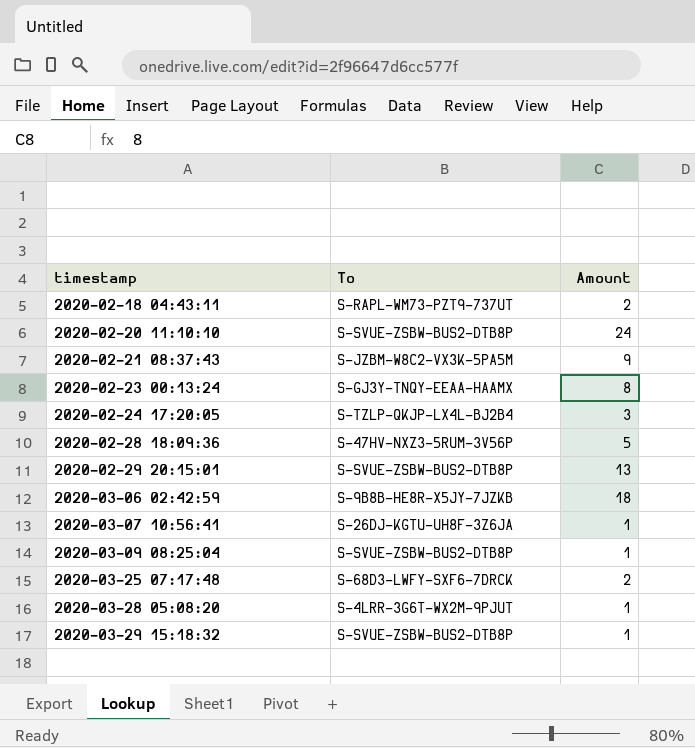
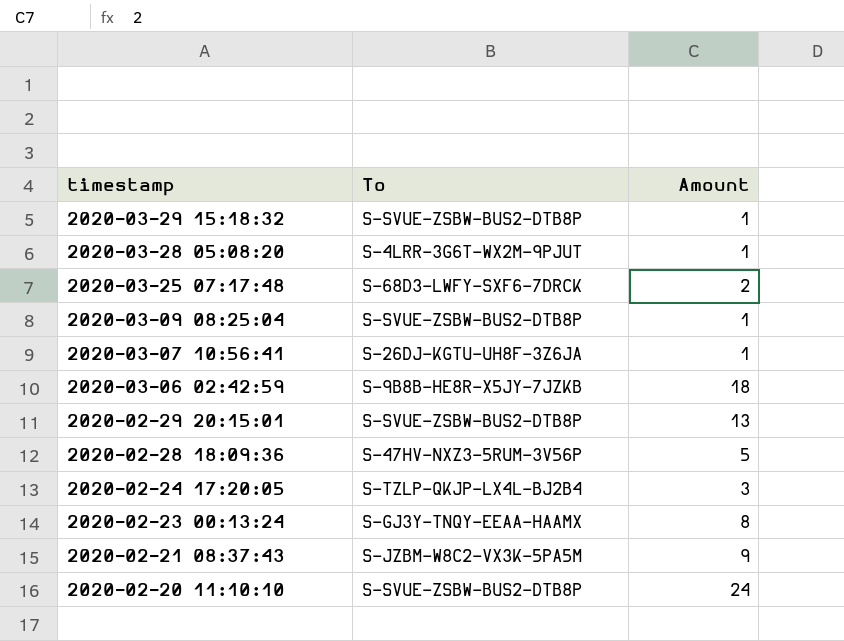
row order: timestamp ascending -> timestamp descending
row 2020-02-18 04:43:11: S-RAPL-WM73-PZT9-737UT | 2 -> none

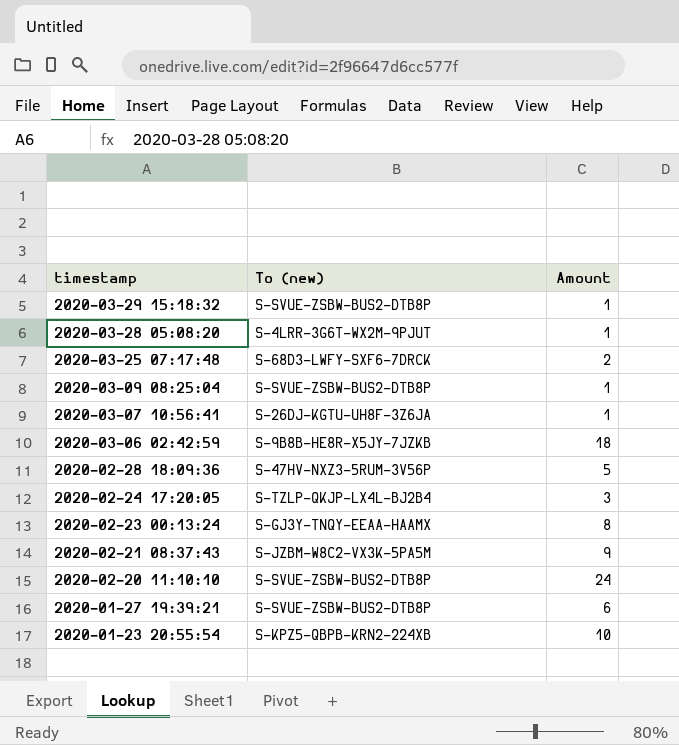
column name: To -> To (new)
row 2020-02-29 20:15:01: S-SVUE-ZSBW-BUS2-DTB8P | 13 -> none
row 2020-01-27 19:39:21: none -> S-SVUE-ZSBW-BUS2-DTB8P | 6
row 2020-01-23 20:55:54: none -> S-KPZ5-QBPB-KRN2-224XB | 10

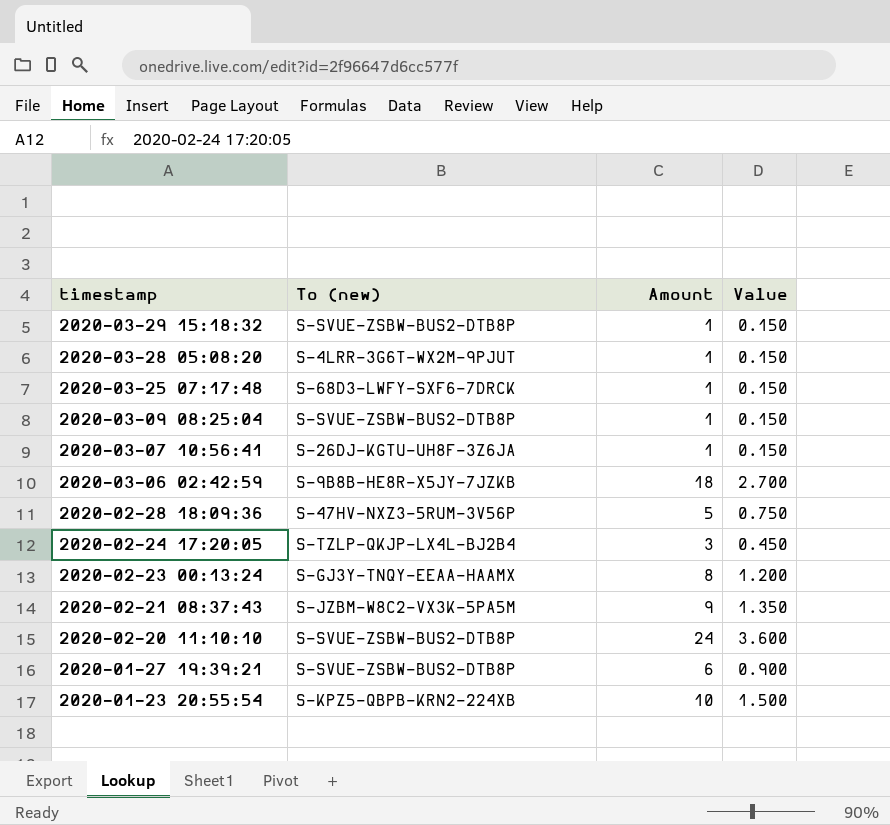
column Value | formula: none -> [Amount] * 0.15
2020-03-25 07:17:48 | Amount: 2 -> 1

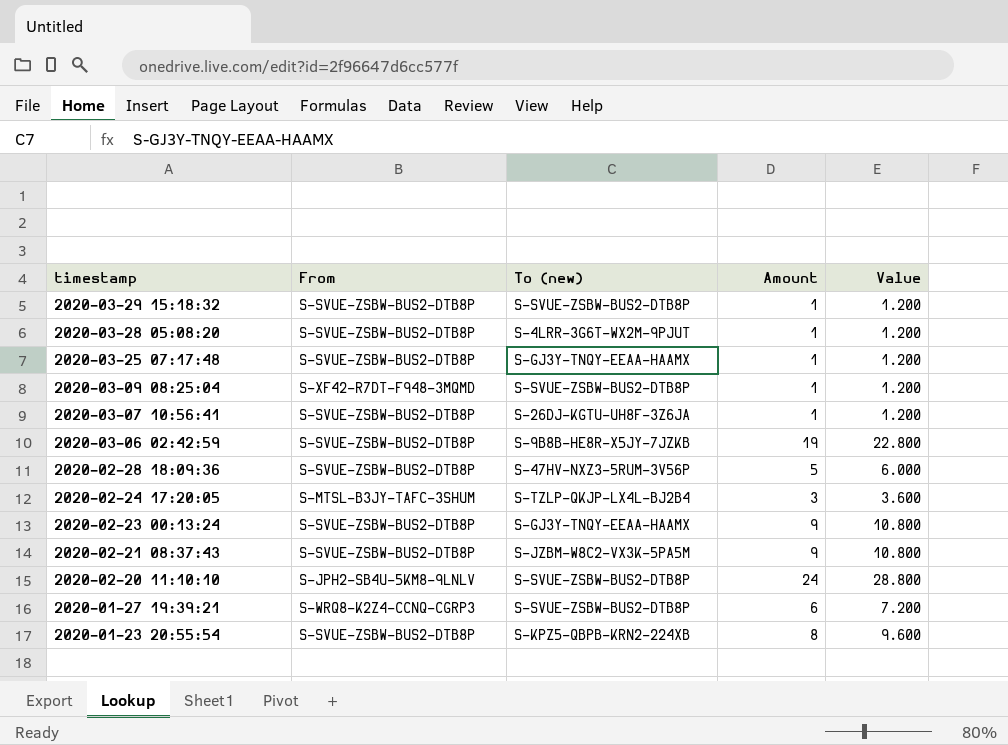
column From | position: none -> 2
column Value | formula: [Amount] * 0.15 -> [Amount] * 1.2
2020-03-25 07:17:48 | To (new): S-68D3-LWFY-SXF6-7DRCK -> S-GJ3Y-TNQY-EEAA-HAAMX
2020-03-06 02:42:59 | Amount: 18 -> 19
2020-02-23 00:13:24 | Amount: 8 -> 9
2020-01-23 20:55:54 | Amount: 10 -> 8

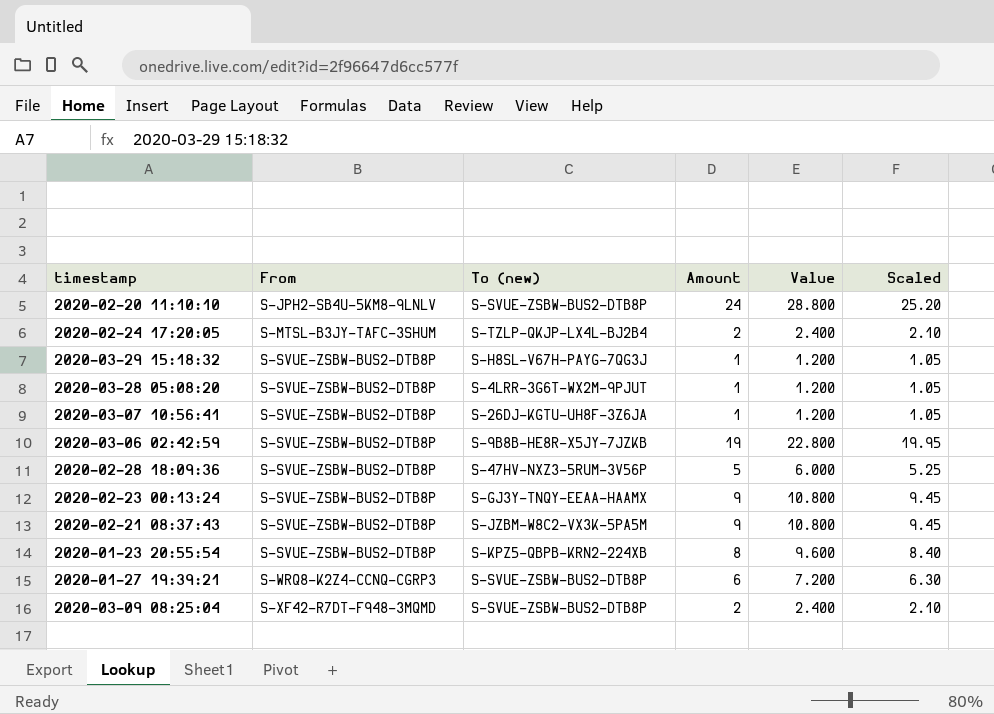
row order: timestamp descending -> From ascending
column Scaled | formula: none -> [Amount] * 1.05
row 2020-03-25 07:17:48: S-SVUE-ZSBW-BUS2-DTB8P | S-GJ3Y-TNQY-EEAA-HAAMX | 1 | 1.200 -> none
2020-02-24 17:20:05 | Amount: 3 -> 2
2020-02-24 17:20:05 | Value: 3.600 -> 2.400
2020-03-29 15:18:32 | To (new): S-SVUE-ZSBW-BUS2-DTB8P -> S-H8SL-V67H-PAYG-7QG3J
2020-03-09 08:25:04 | Amount: 1 -> 2
2020-03-09 08:25:04 | Value: 1.200 -> 2.400

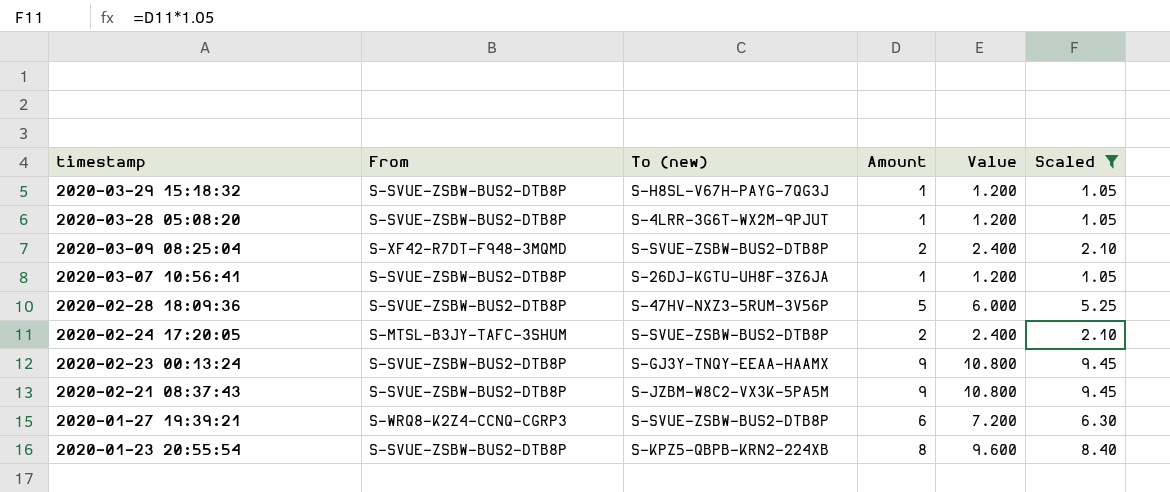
filter: none -> Scaled <= 9.45
row order: From ascending -> timestamp descending
2020-02-24 17:20:05 | To (new): S-TZLP-QKJP-LX4L-BJ2B4 -> S-SVUE-ZSBW-BUS2-DTB8P

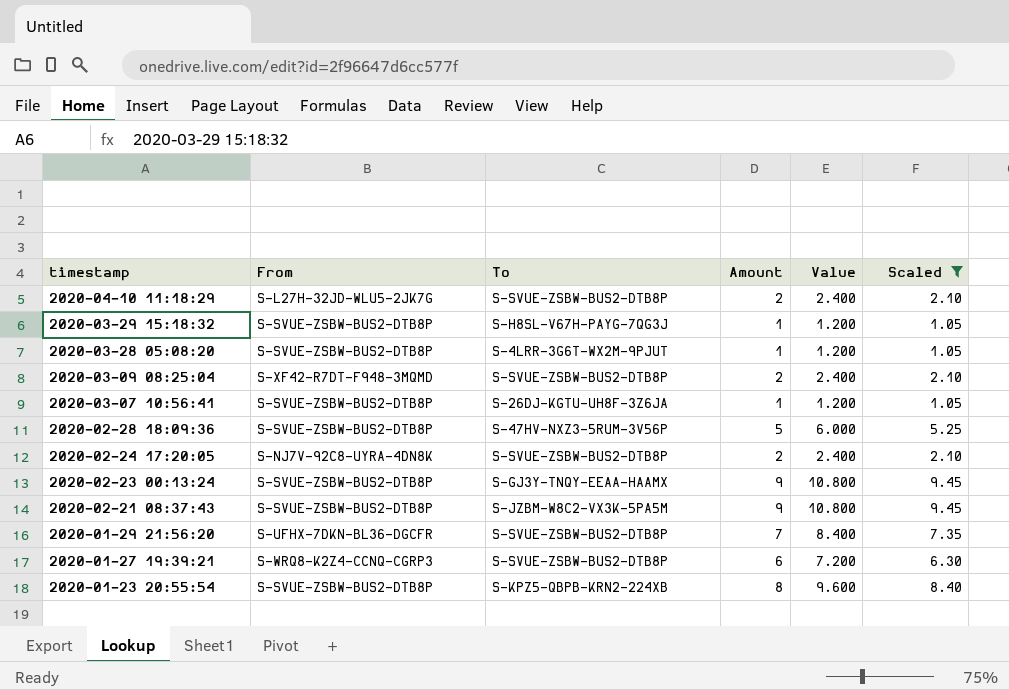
column name: To (new) -> To
row 2020-04-10 11:18:29: none -> S-L27H-32JD-WLU5-2JK7G | S-SVUE-ZSBW-BUS2-DTB8P | 2 | 2.400 | 2.10
2020-02-24 17:20:05 | From: S-MTSL-B3JY-TAFC-3SHUM -> S-NJ7V-92C8-UYRA-4DN8K
row 2020-01-29 21:56:20: none -> S-UFHX-7DKN-BL36-DGCFR | S-SVUE-ZSBW-BUS2-DTB8P | 7 | 8.400 | 7.35

